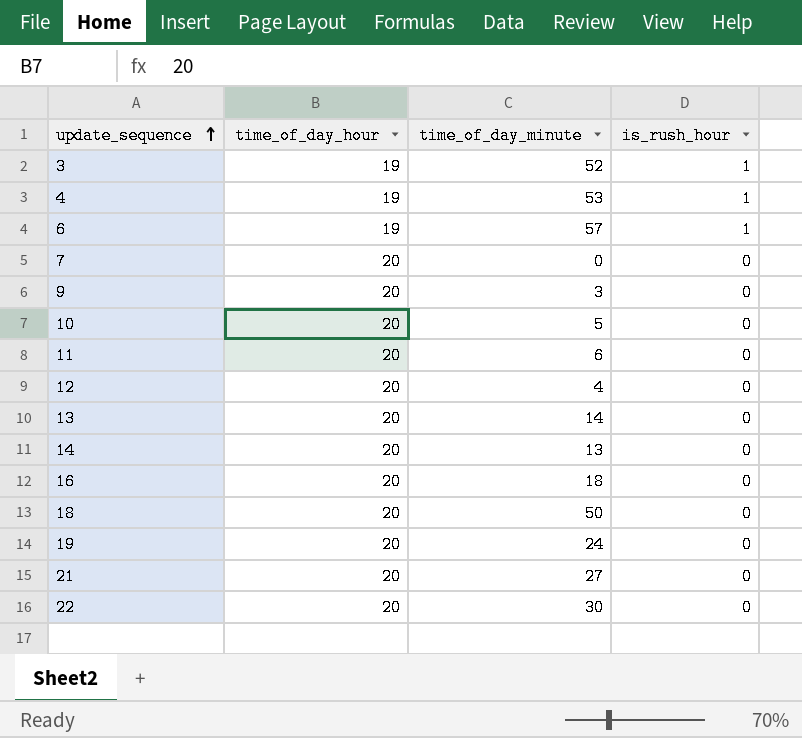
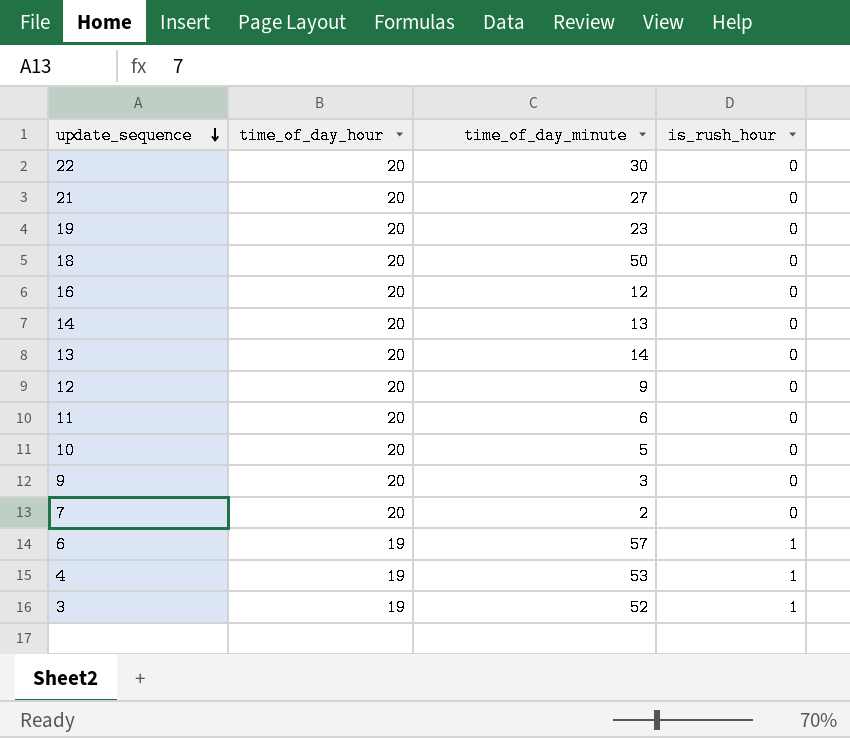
row order: update_sequence ascending -> update_sequence descending
19 | time_of_day_minute: 24 -> 23
16 | time_of_day_minute: 18 -> 12
12 | time_of_day_minute: 4 -> 9
7 | time_of_day_minute: 0 -> 2

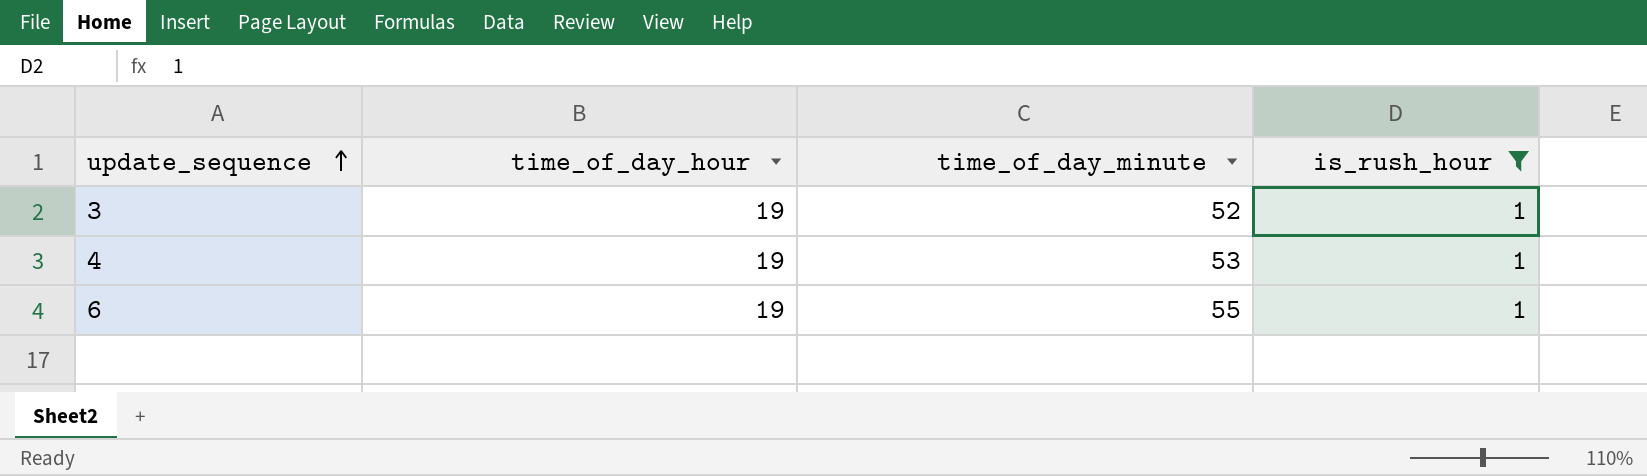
filter: none -> is_rush_hour = 1
row order: update_sequence descending -> update_sequence ascending
6 | time_of_day_minute: 57 -> 55

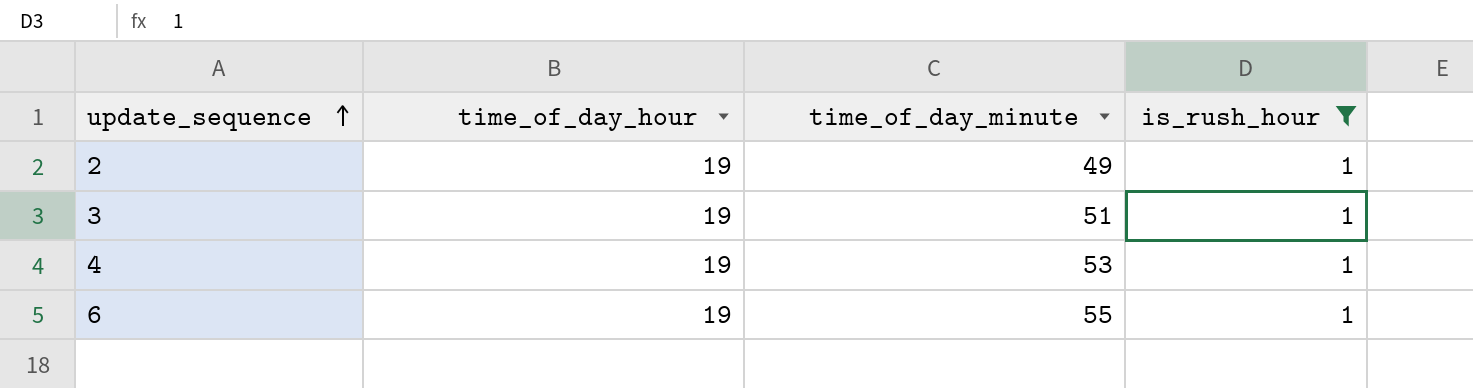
row 2: none -> 19 | 49 | 1
3 | time_of_day_minute: 52 -> 51

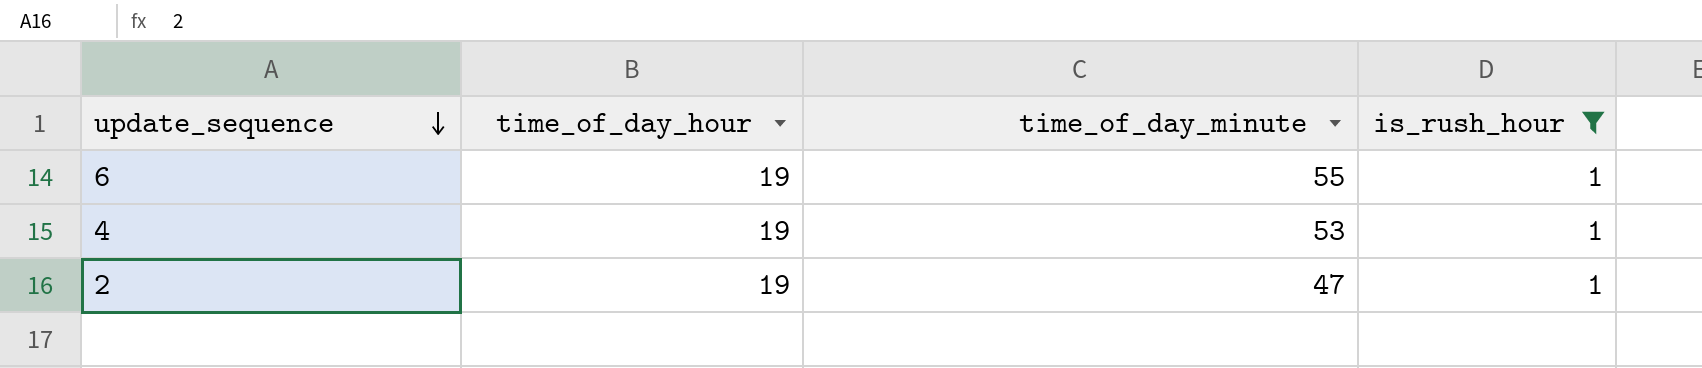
row order: update_sequence ascending -> update_sequence descending
row 3: 19 | 51 | 1 -> none
2 | time_of_day_minute: 49 -> 47

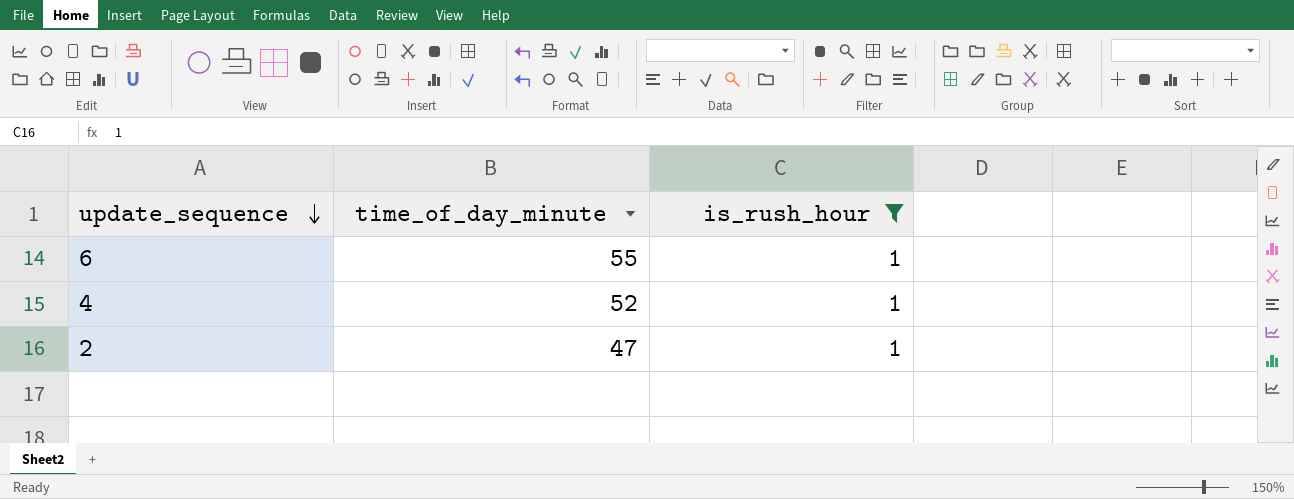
column time_of_day_hour | position: 2 -> none
4 | time_of_day_minute: 53 -> 52

